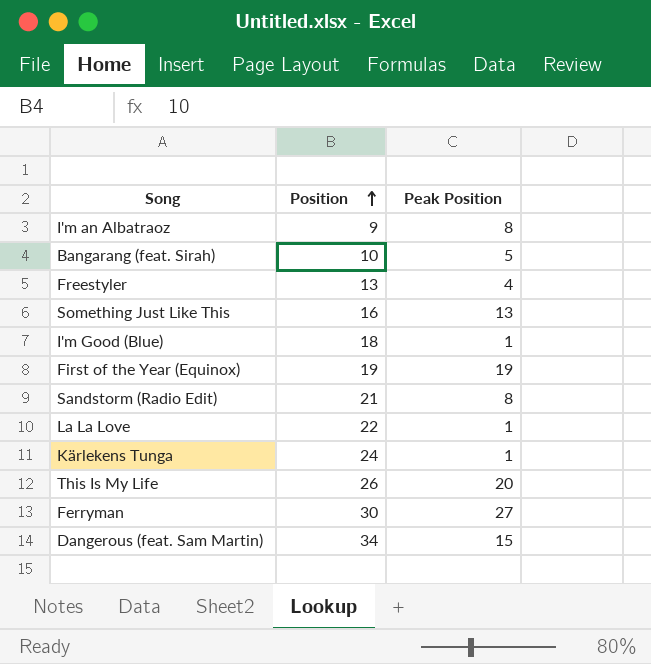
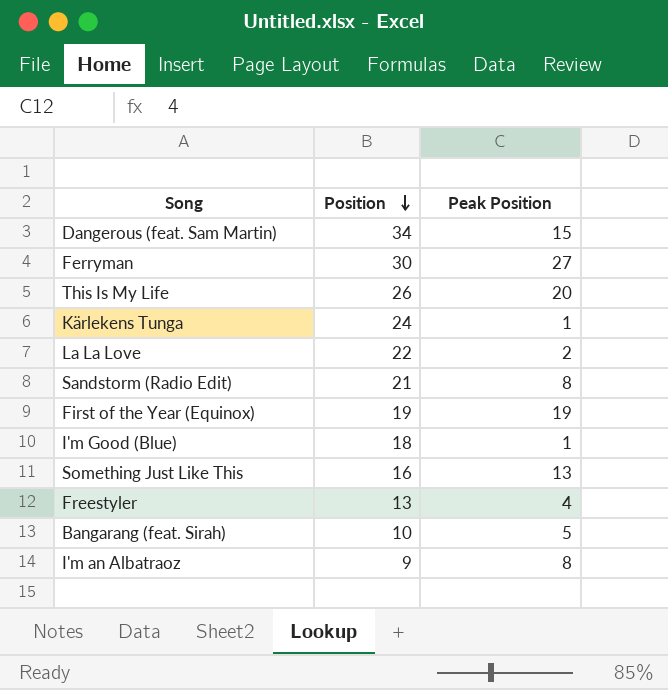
row order: Position ascending -> Position descending
La La Love | Peak Position: 1 -> 2

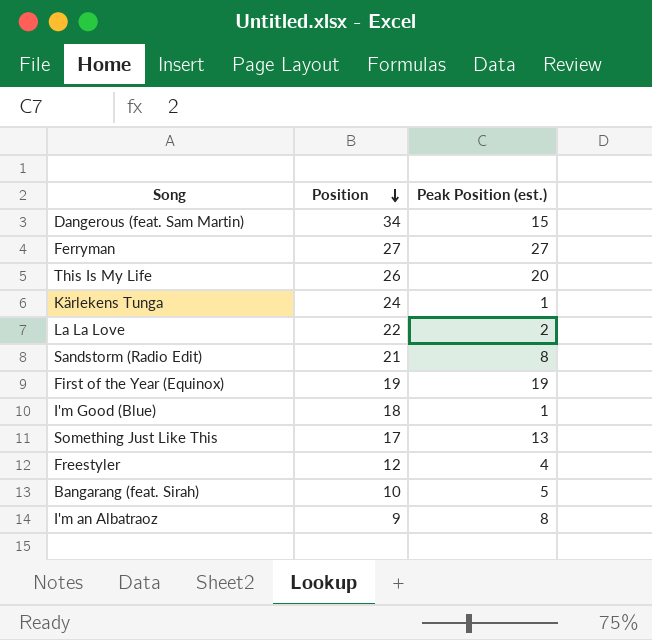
column name: Peak Position -> Peak Position (est.)
Ferryman | Position: 30 -> 27
Something Just Like This | Position: 16 -> 17
Freestyler | Position: 13 -> 12

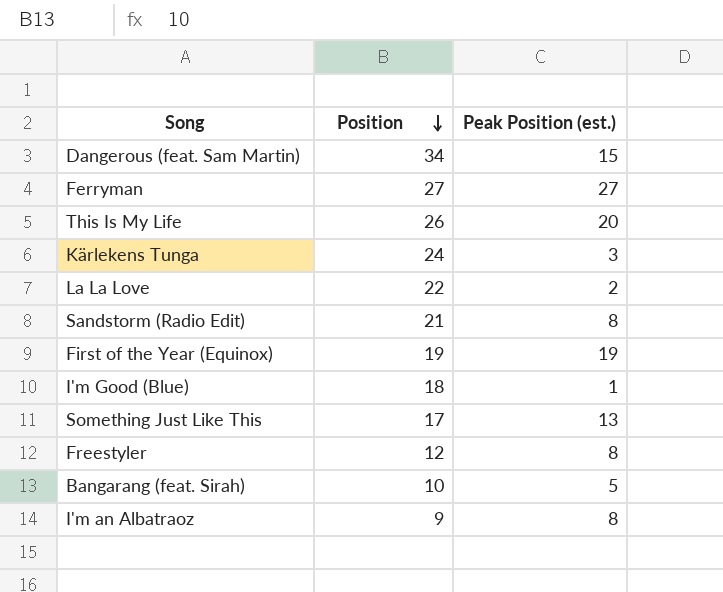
Kärlekens Tunga | Peak Position (est.): 1 -> 3
Freestyler | Peak Position (est.): 4 -> 8

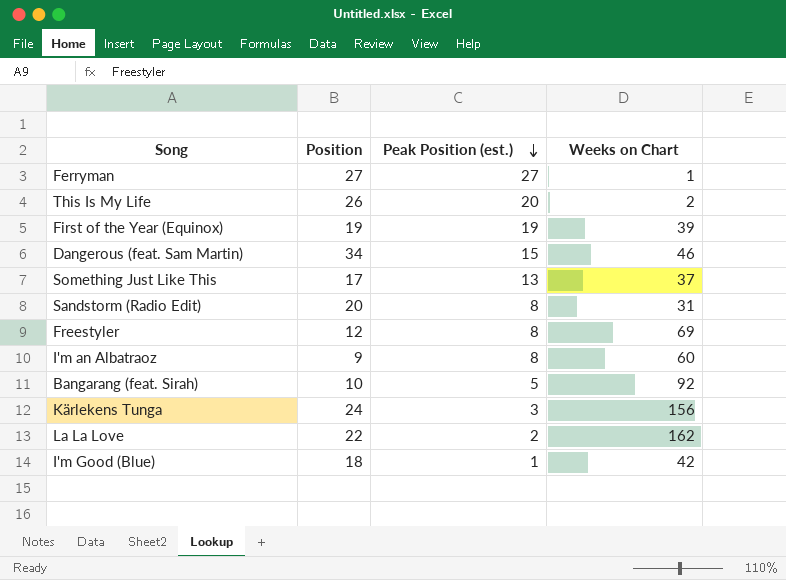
row order: Position descending -> Peak Position (est.) descending
column Weeks on Chart | position: none -> 4
Sandstorm (Radio Edit) | Position: 21 -> 20

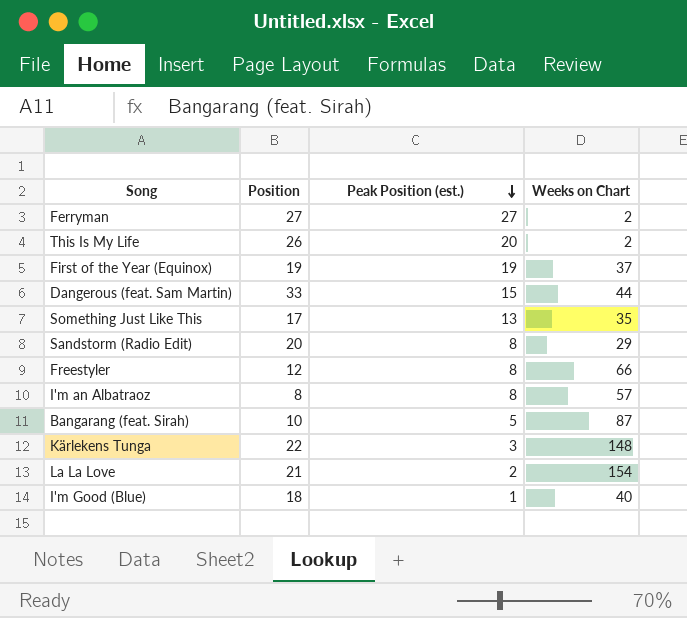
Ferryman | Weeks on Chart: 1 -> 2
First of the Year (Equinox) | Weeks on Chart: 39 -> 37
Dangerous (feat. Sam Martin) | Position: 34 -> 33
Dangerous (feat. Sam Martin) | Weeks on Chart: 46 -> 44
Something Just Like This | Weeks on Chart: 37 -> 35
Sandstorm (Radio Edit) | Weeks on Chart: 31 -> 29
Freestyler | Weeks on Chart: 69 -> 66
I'm an Albatraoz | Position: 9 -> 8
I'm an Albatraoz | Weeks on Chart: 60 -> 57
Bangarang (feat. Sirah) | Weeks on Chart: 92 -> 87
Kärlekens Tunga | Position: 24 -> 22
Kärlekens Tunga | Weeks on Chart: 156 -> 148
La La Love | Position: 22 -> 21
La La Love | Weeks on Chart: 162 -> 154
I'm Good (Blue) | Weeks on Chart: 42 -> 40

